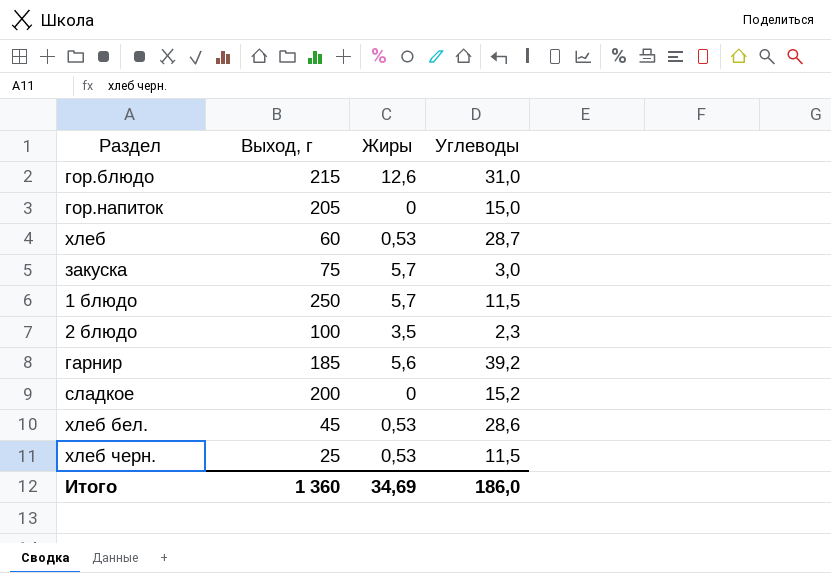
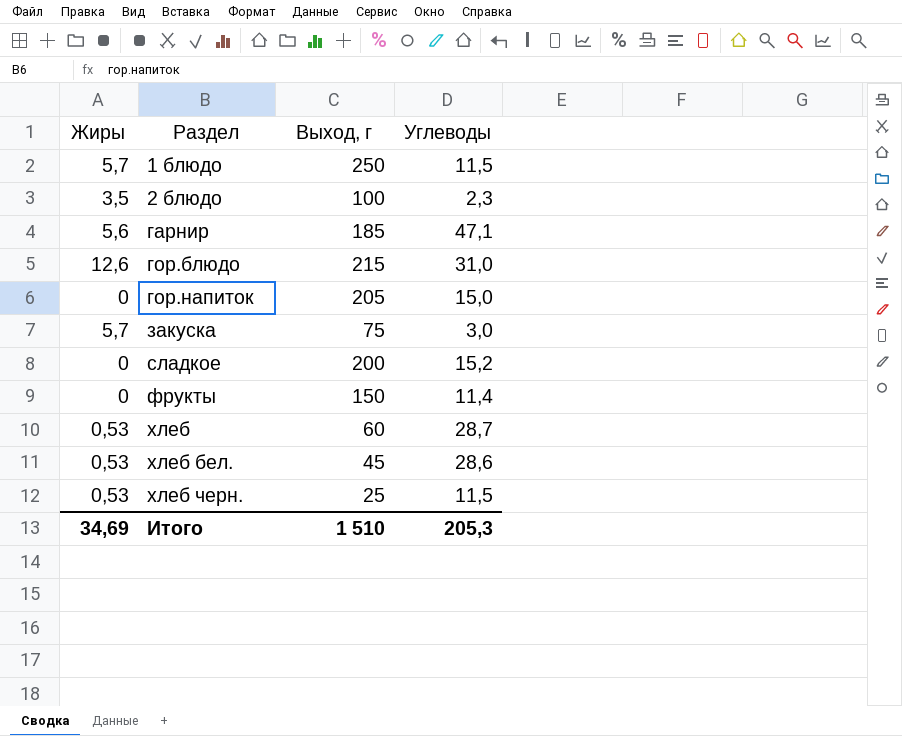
row order: none -> Раздел ascending
column Жиры | position: 3 -> 1
гарнир | Углеводы: 39,2 -> 47,1
row фрукты: none -> 0 | 150 | 11,4
Итого | Выход, г: 1 360 -> 1 510
Итого | Углеводы: 186,0 -> 205,3

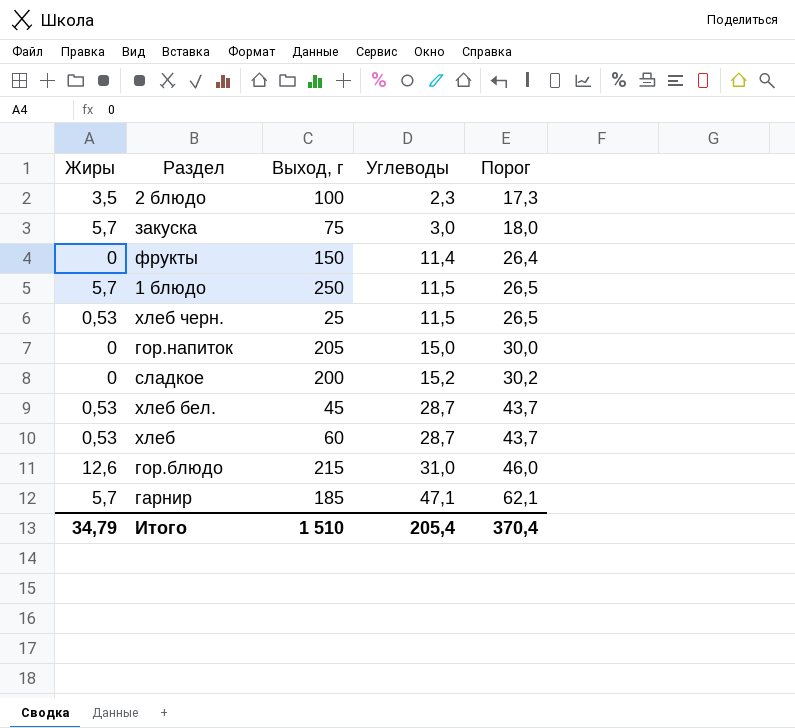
row order: Раздел ascending -> Углеводы ascending
column Порог | formula: none -> [Углеводы] + 15
хлеб бел. | Углеводы: 28,6 -> 28,7
гарнир | Жиры: 5,6 -> 5,7
Итого | Жиры: 34,69 -> 34,79
Итого | Углеводы: 205,3 -> 205,4

